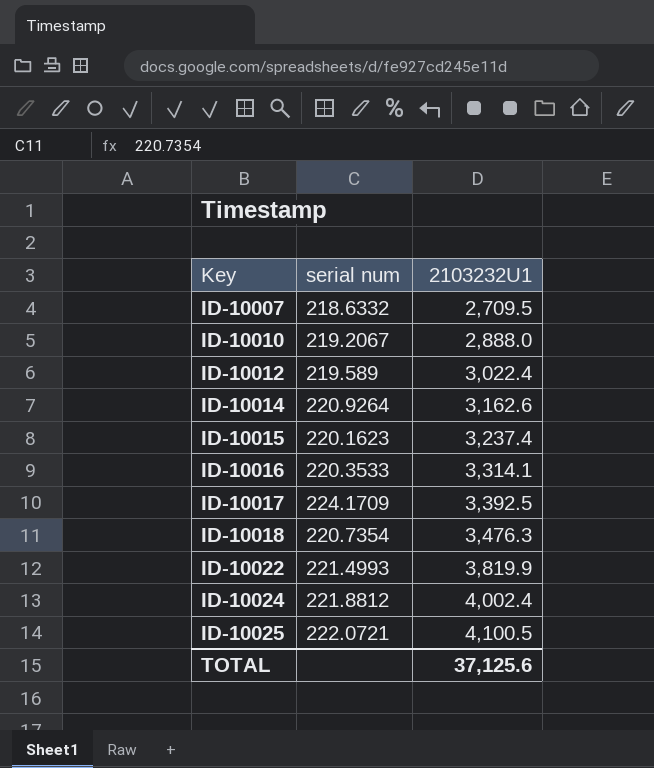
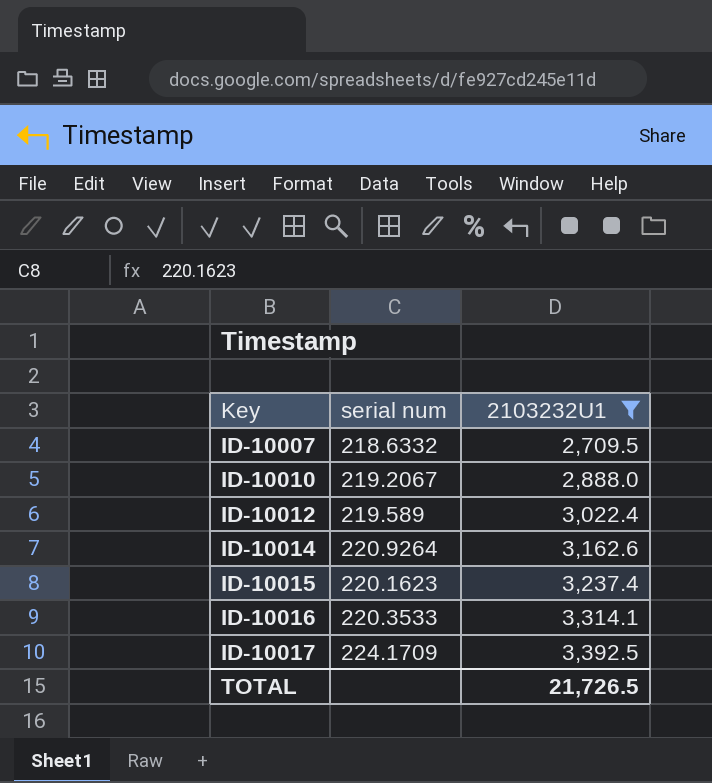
filter: none -> 2103232U1 <= 3,392.5
TOTAL | 2103232U1: 37,125.6 -> 21,726.5

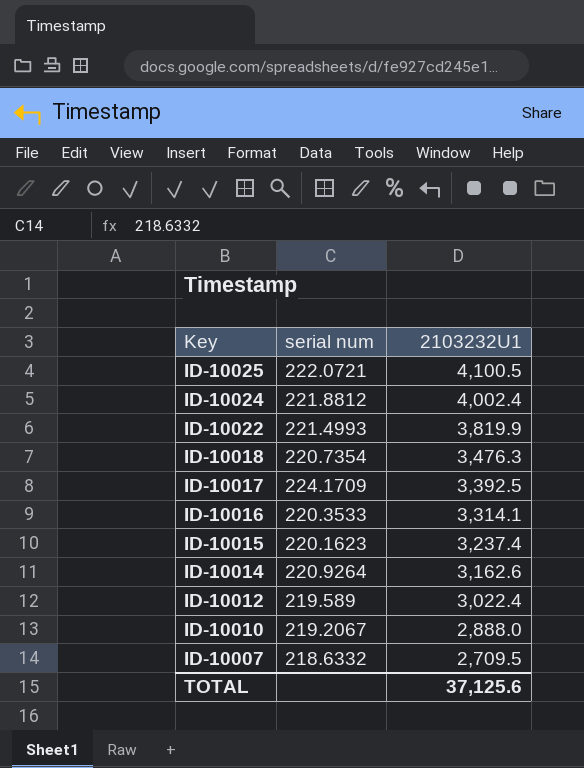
filter: 2103232U1 <= 3,392.5 -> none
row order: Key ascending -> Key descending
TOTAL | 2103232U1: 21,726.5 -> 37,125.6

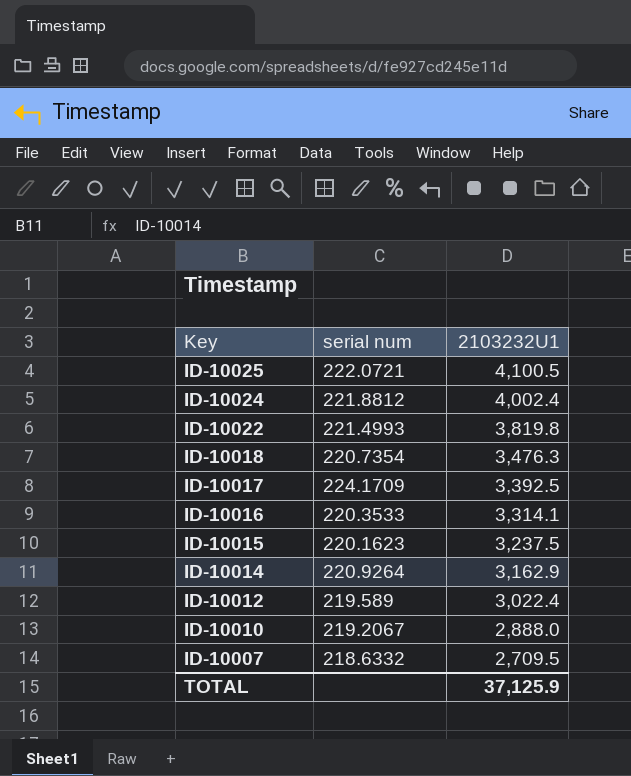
ID-10022 | 2103232U1: 3,819.9 -> 3,819.8
ID-10015 | 2103232U1: 3,237.4 -> 3,237.5
ID-10014 | 2103232U1: 3,162.6 -> 3,162.9
TOTAL | 2103232U1: 37,125.6 -> 37,125.9

